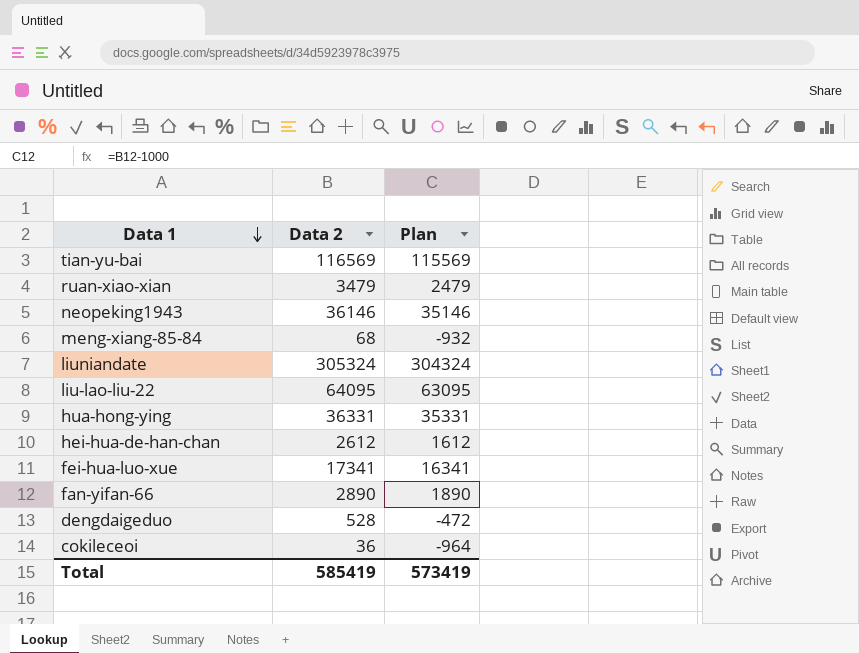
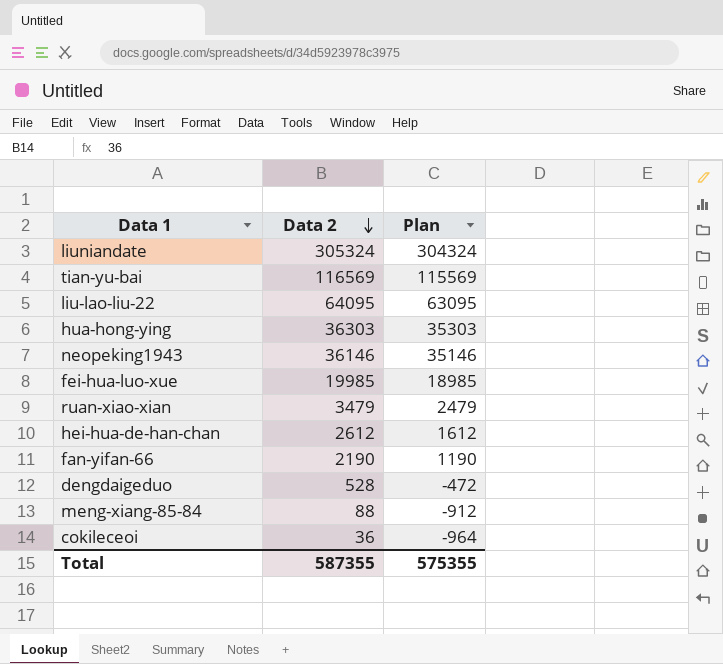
row order: Data 1 descending -> Data 2 descending
hua-hong-ying | Data 2: 36331 -> 36303
hua-hong-ying | Plan: 35331 -> 35303
fei-hua-luo-xue | Data 2: 17341 -> 19985
fei-hua-luo-xue | Plan: 16341 -> 18985
fan-yifan-66 | Data 2: 2890 -> 2190
fan-yifan-66 | Plan: 1890 -> 1190
meng-xiang-85-84 | Data 2: 68 -> 88
meng-xiang-85-84 | Plan: -932 -> -912
Total | Data 2: 585419 -> 587355
Total | Plan: 573419 -> 575355

